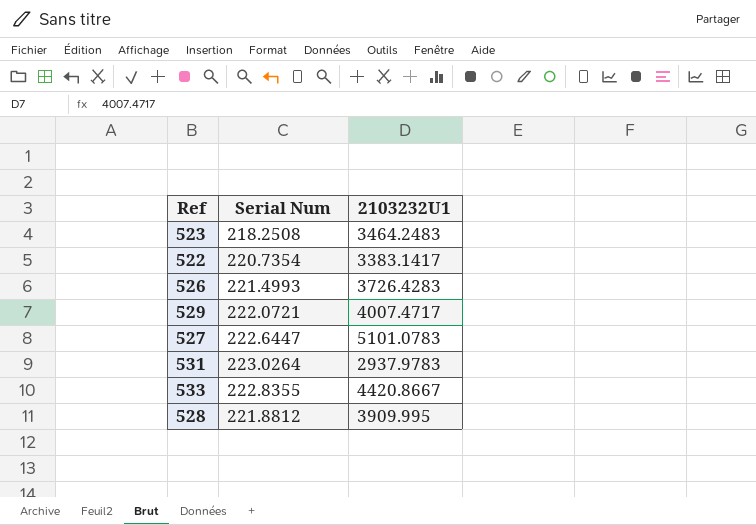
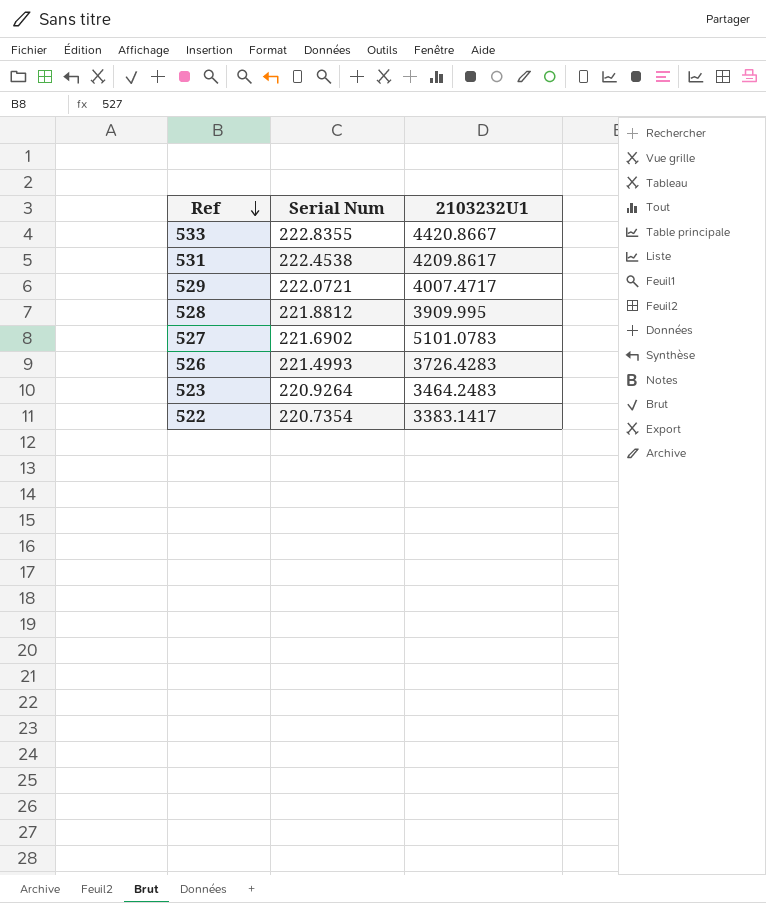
row order: none -> Ref descending
531 | Serial Num: 223.0264 -> 222.4538
531 | 2103232U1: 2937.9783 -> 4209.8617
527 | Serial Num: 222.6447 -> 221.6902
523 | Serial Num: 218.2508 -> 220.9264

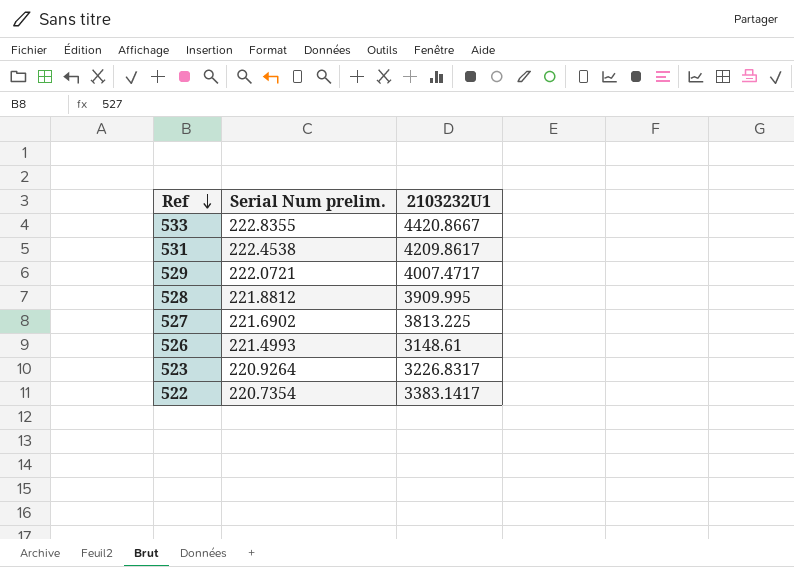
column name: Serial Num -> Serial Num prelim.
527 | 2103232U1: 5101.0783 -> 3813.225
526 | 2103232U1: 3726.4283 -> 3148.61
523 | 2103232U1: 3464.2483 -> 3226.8317

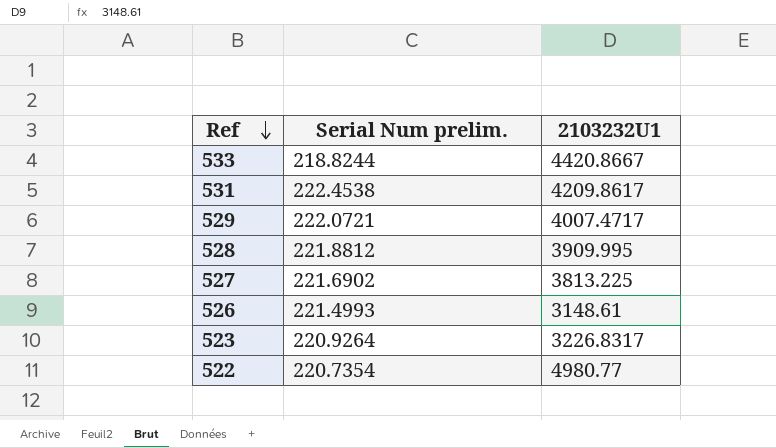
533 | Serial Num prelim.: 222.8355 -> 218.8244
522 | 2103232U1: 3383.1417 -> 4980.77

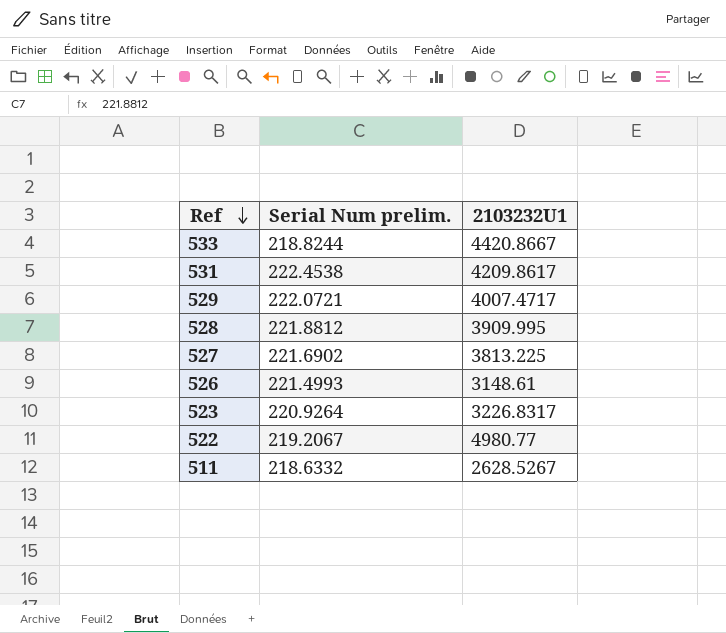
522 | Serial Num prelim.: 220.7354 -> 219.2067
row 511: none -> 218.6332 | 2628.5267

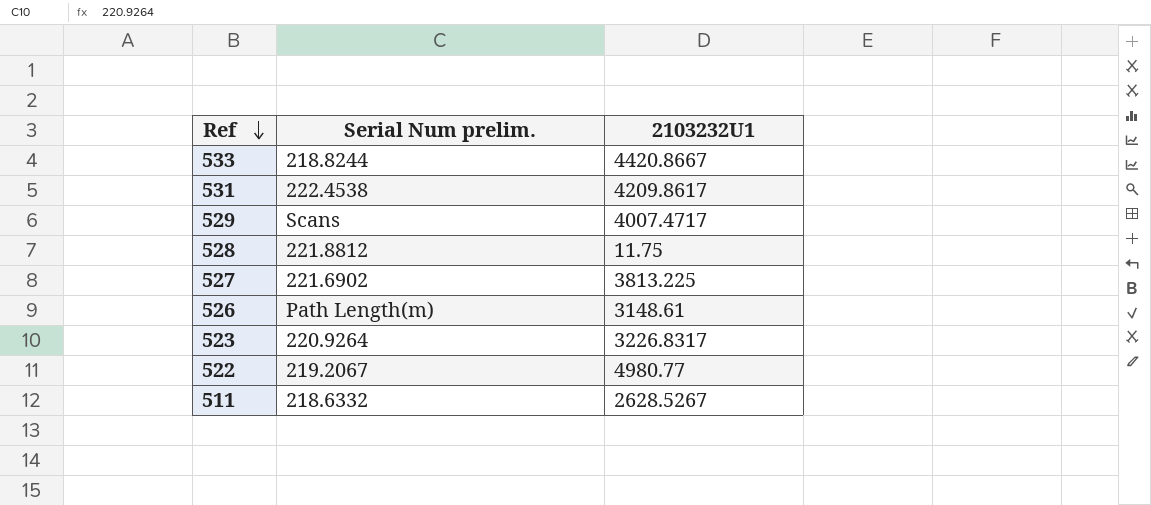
529 | Serial Num prelim.: 222.0721 -> Scans
528 | 2103232U1: 3909.995 -> 11.75
526 | Serial Num prelim.: 221.4993 -> Path Length(m)

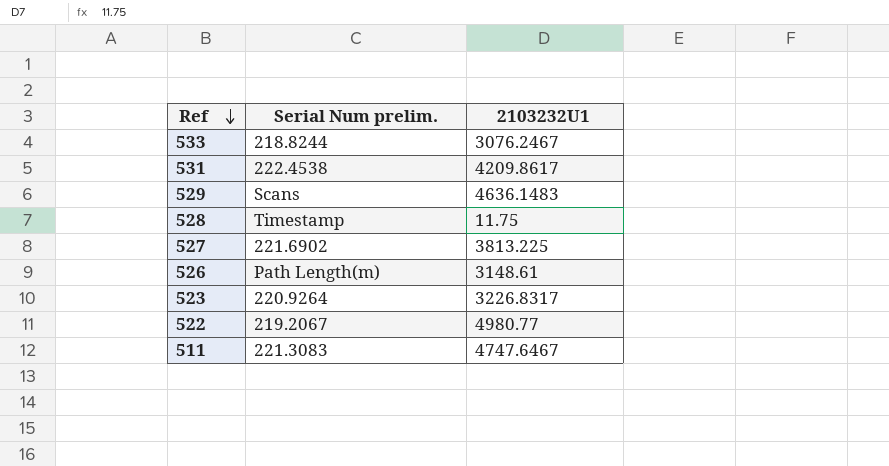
533 | 2103232U1: 4420.8667 -> 3076.2467
529 | 2103232U1: 4007.4717 -> 4636.1483
528 | Serial Num prelim.: 221.8812 -> Timestamp
511 | Serial Num prelim.: 218.6332 -> 221.3083
511 | 2103232U1: 2628.5267 -> 4747.6467

